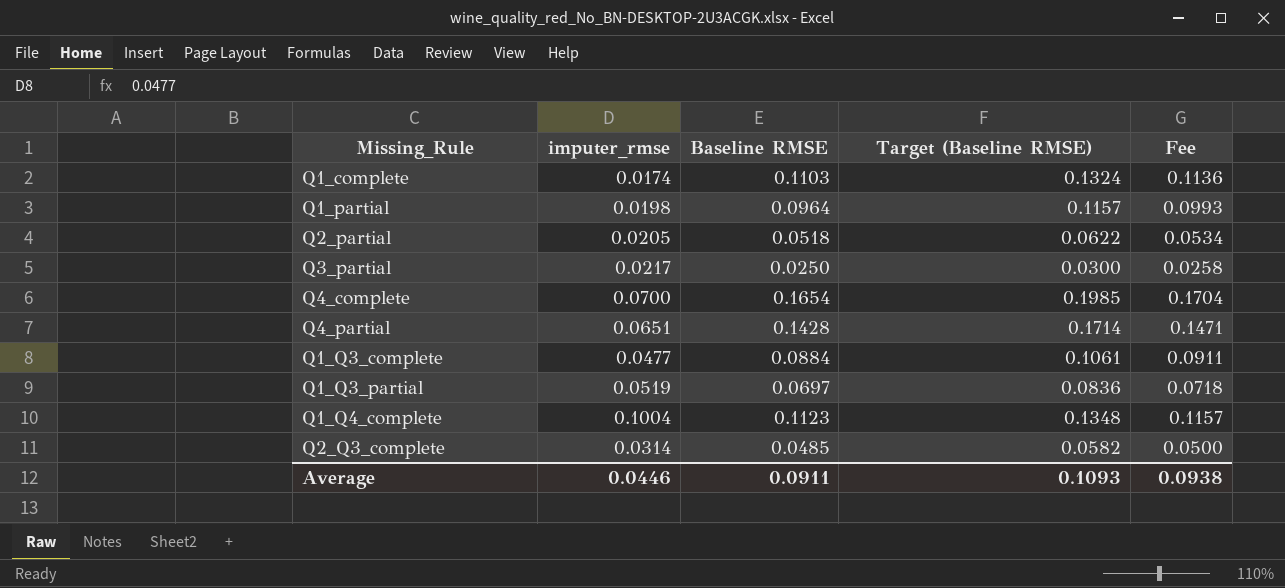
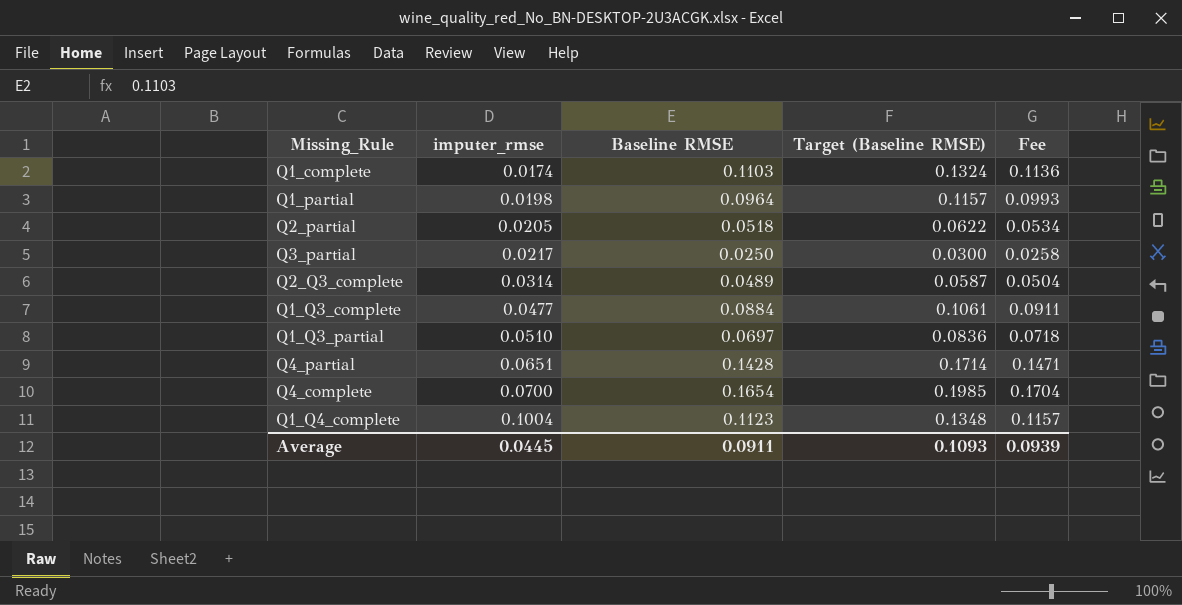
row order: none -> imputer_rmse ascending
Q2_Q3_complete | Baseline RMSE: 0.0485 -> 0.0489
Q2_Q3_complete | Target (Baseline RMSE): 0.0582 -> 0.0587
Q2_Q3_complete | Fee: 0.0500 -> 0.0504
Q1_Q3_partial | imputer_rmse: 0.0519 -> 0.0510
Average | imputer_rmse: 0.0446 -> 0.0445
Average | Fee: 0.0938 -> 0.0939

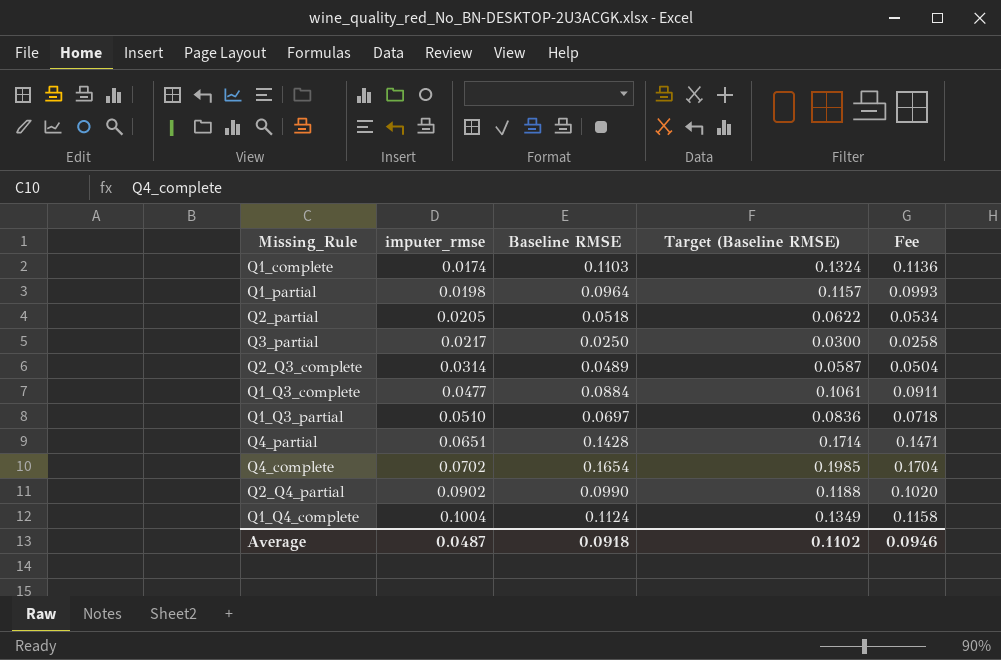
Q4_complete | imputer_rmse: 0.0700 -> 0.0702
row Q2_Q4_partial: none -> 0.0902 | 0.0990 | 0.1188 | 0.1020
Q1_Q4_complete | Baseline RMSE: 0.1123 -> 0.1124
Q1_Q4_complete | Target (Baseline RMSE): 0.1348 -> 0.1349
Q1_Q4_complete | Fee: 0.1157 -> 0.1158
Average | imputer_rmse: 0.0445 -> 0.0487
Average | Baseline RMSE: 0.0911 -> 0.0918
Average | Target (Baseline RMSE): 0.1093 -> 0.1102
Average | Fee: 0.0939 -> 0.0946

